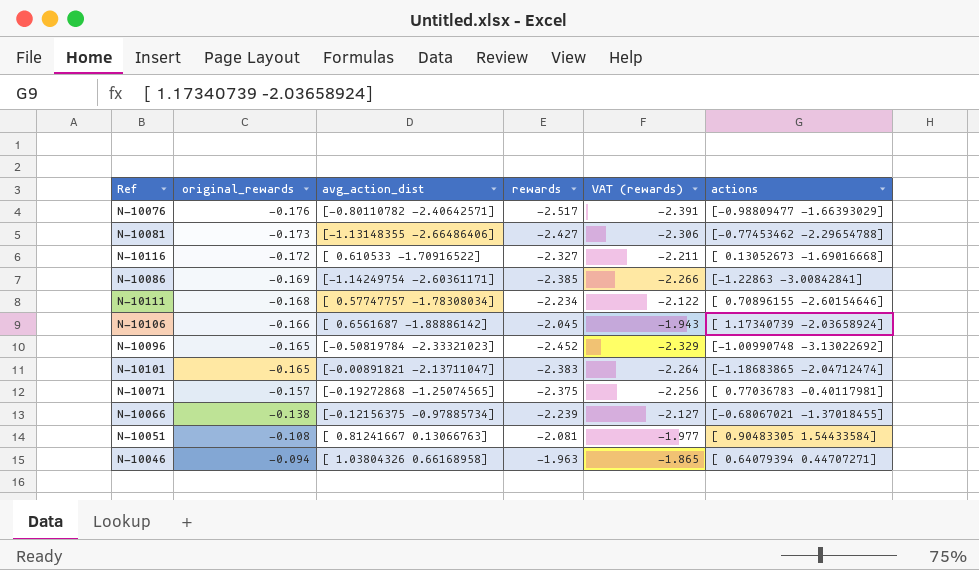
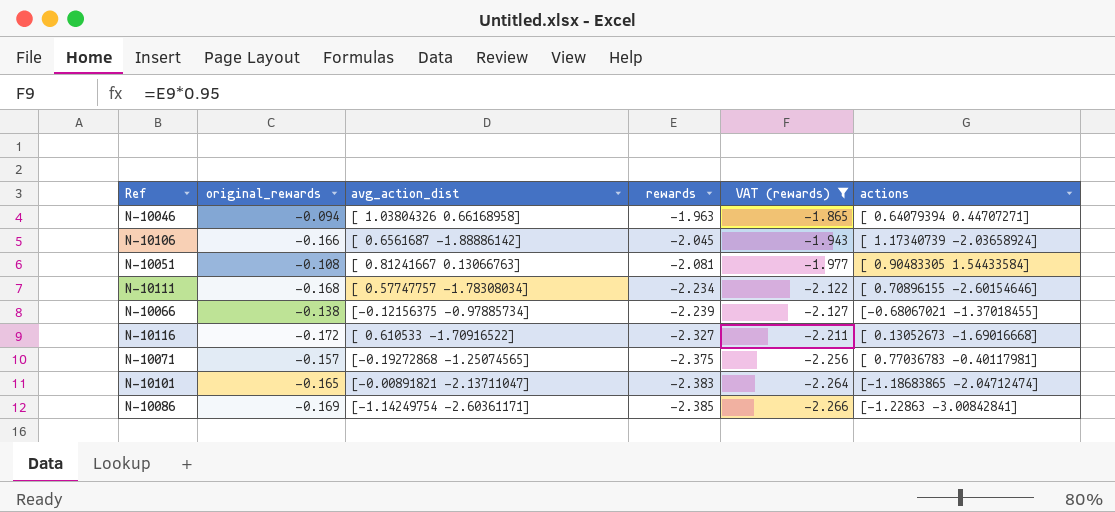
filter: none -> VAT (rewards) >= -2.266
row order: original_rewards ascending -> rewards descending

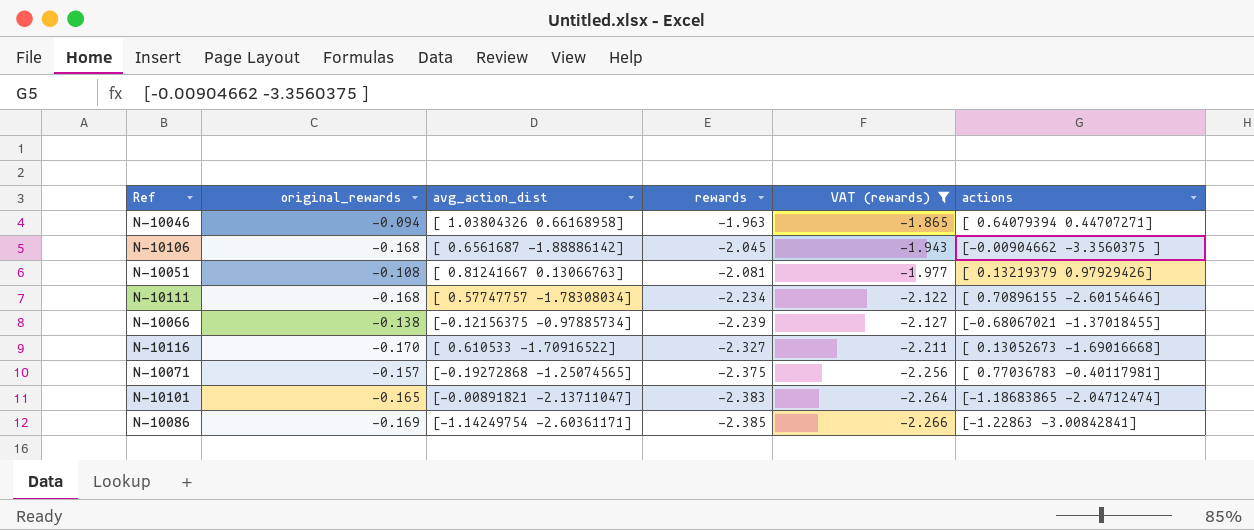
N-10106 | original_rewards: -0.166 -> -0.168
N-10106 | actions: [ 1.17340739 -2.03658924] -> [-0.00904662 -3.3560375 ]
N-10051 | actions: [ 0.90483305 1.54433584] -> [ 0.13219379 0.97929426]
N-10116 | original_rewards: -0.172 -> -0.170

